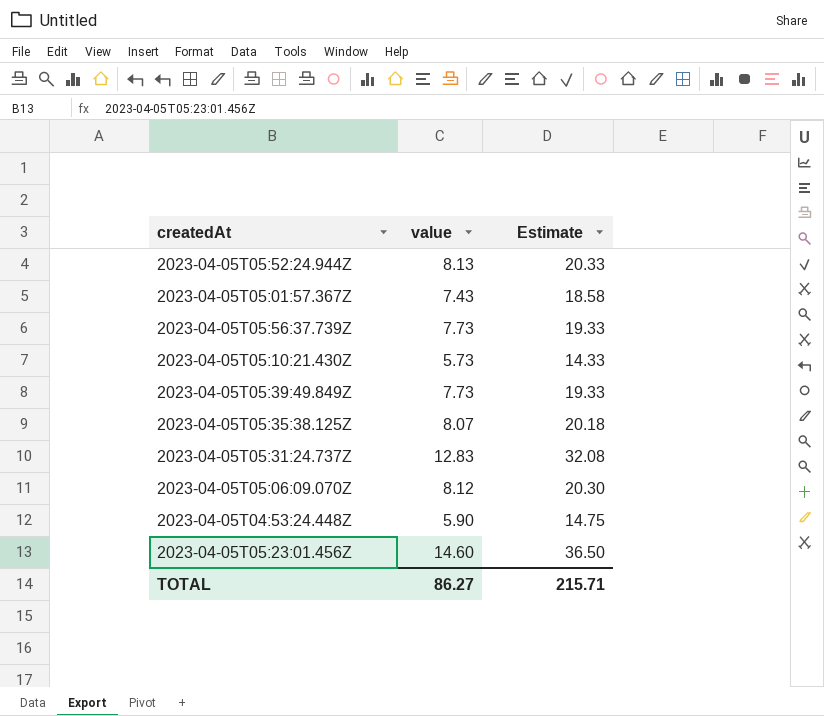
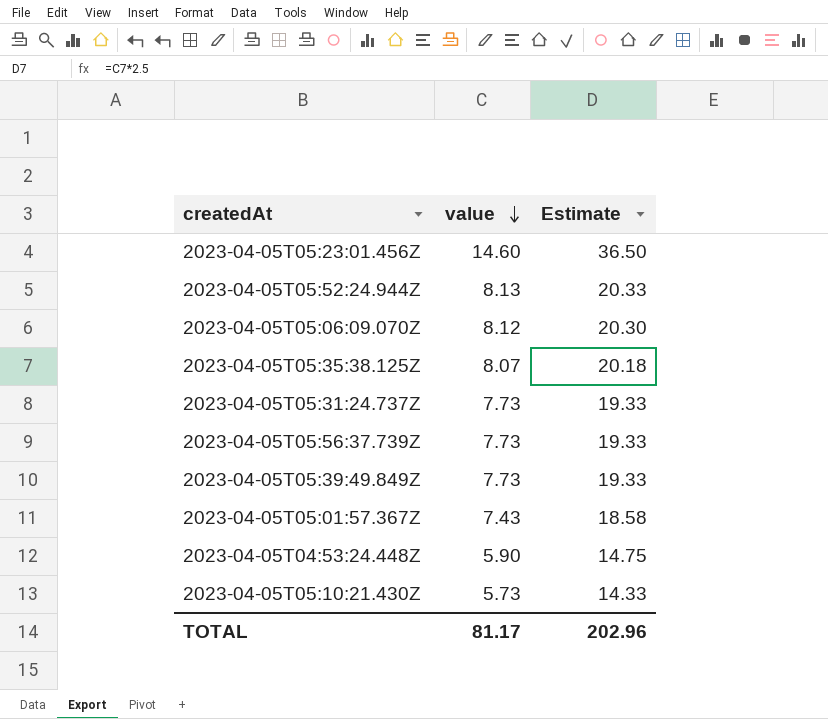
row order: none -> value descending
2023-04-05T05:31:24.737Z | value: 12.83 -> 7.73
2023-04-05T05:31:24.737Z | Estimate: 32.08 -> 19.33
TOTAL | value: 86.27 -> 81.17
TOTAL | Estimate: 215.71 -> 202.96

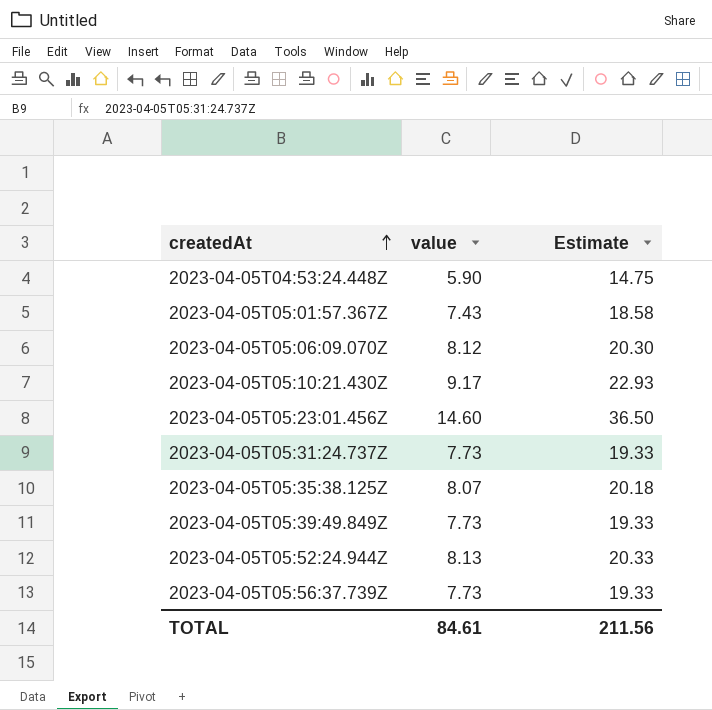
row order: value descending -> createdAt ascending
2023-04-05T05:10:21.430Z | value: 5.73 -> 9.17
2023-04-05T05:10:21.430Z | Estimate: 14.33 -> 22.93
TOTAL | value: 81.17 -> 84.61
TOTAL | Estimate: 202.96 -> 211.56

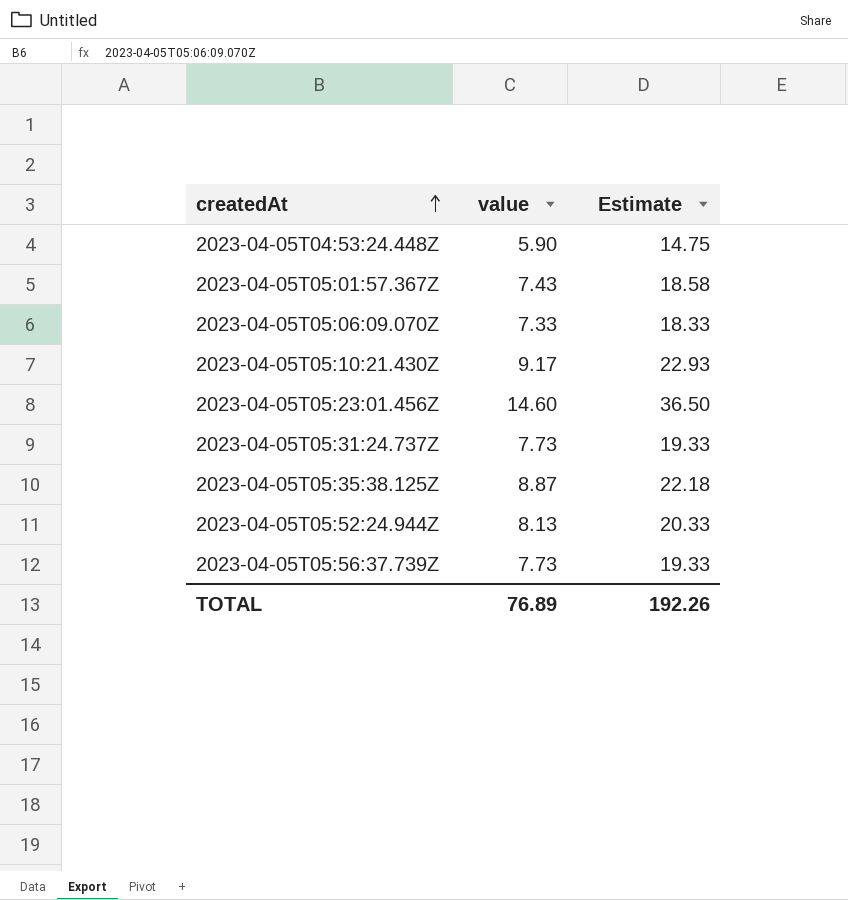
row 2023-04-05T05:39:49.849Z: 7.73 | 19.33 -> none
2023-04-05T05:06:09.070Z | value: 8.12 -> 7.33
2023-04-05T05:06:09.070Z | Estimate: 20.30 -> 18.33
2023-04-05T05:35:38.125Z | value: 8.07 -> 8.87
2023-04-05T05:35:38.125Z | Estimate: 20.18 -> 22.18
TOTAL | value: 84.61 -> 76.89
TOTAL | Estimate: 211.56 -> 192.26

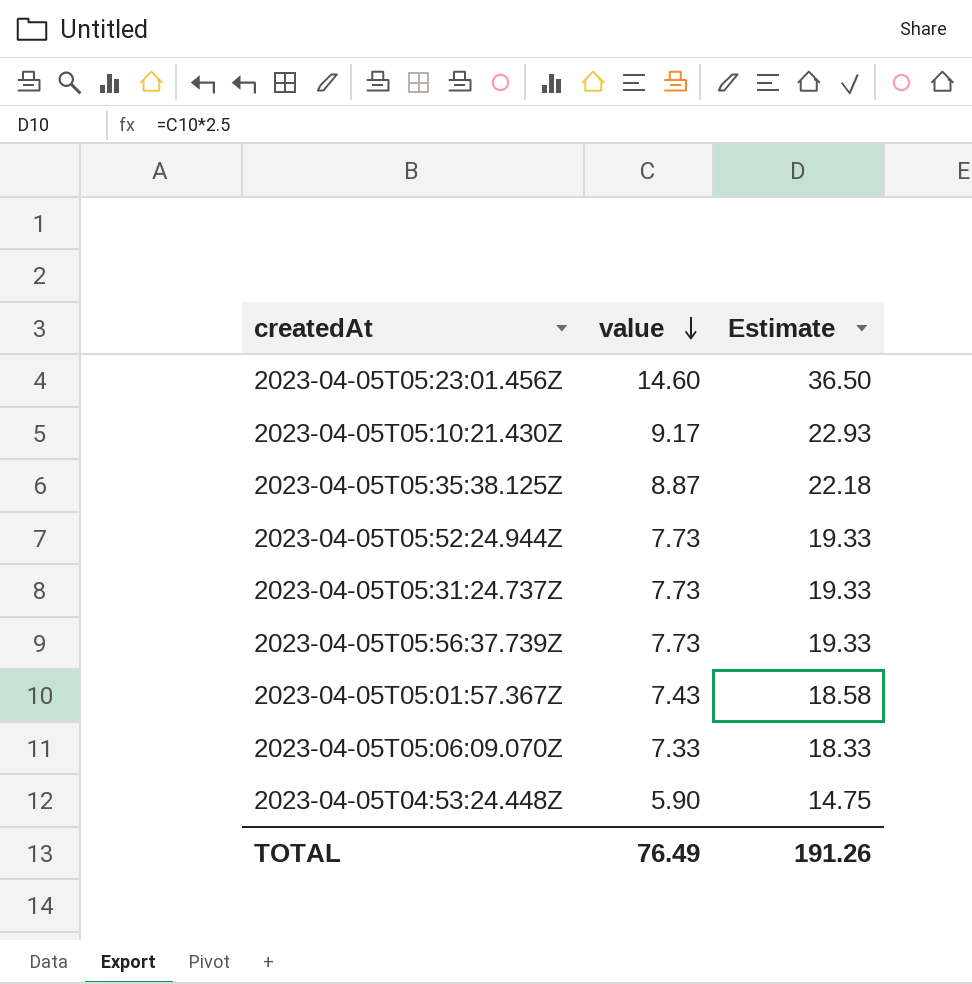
row order: createdAt ascending -> value descending
2023-04-05T05:52:24.944Z | value: 8.13 -> 7.73
2023-04-05T05:52:24.944Z | Estimate: 20.33 -> 19.33
TOTAL | value: 76.89 -> 76.49
TOTAL | Estimate: 192.26 -> 191.26

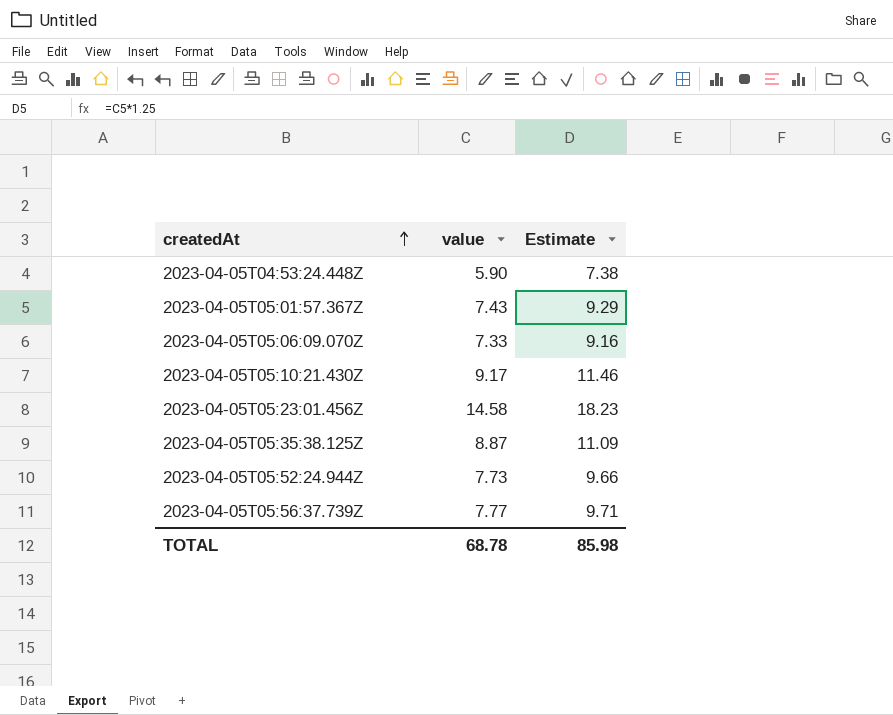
row order: value descending -> createdAt ascending
column Estimate | formula: [value] * 2.5 -> [value] * 1.25
row 2023-04-05T05:31:24.737Z: 7.73 | 19.33 -> none
2023-04-05T05:23:01.456Z | value: 14.60 -> 14.58
2023-04-05T05:56:37.739Z | value: 7.73 -> 7.77
TOTAL | value: 76.49 -> 68.78
TOTAL | Estimate: 191.26 -> 85.98

